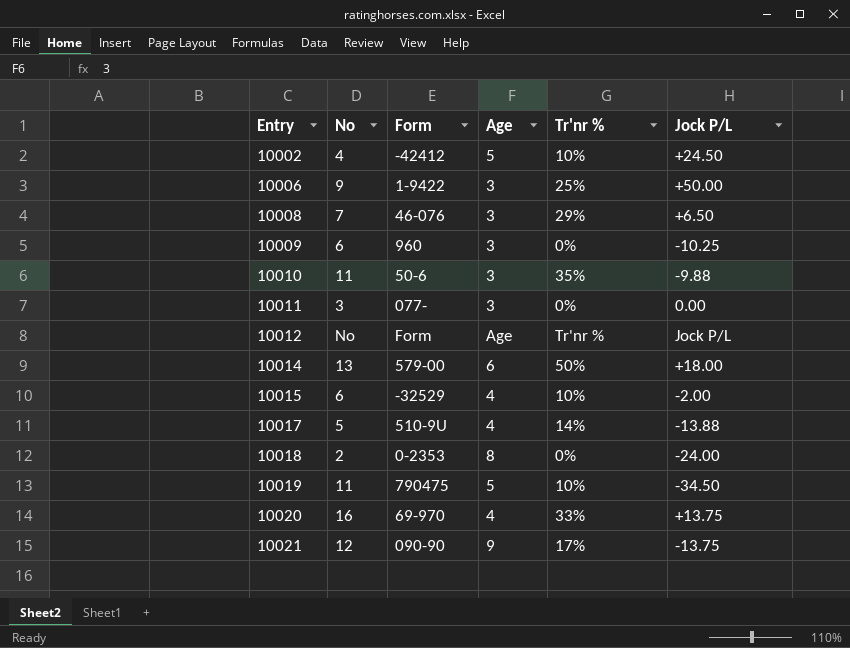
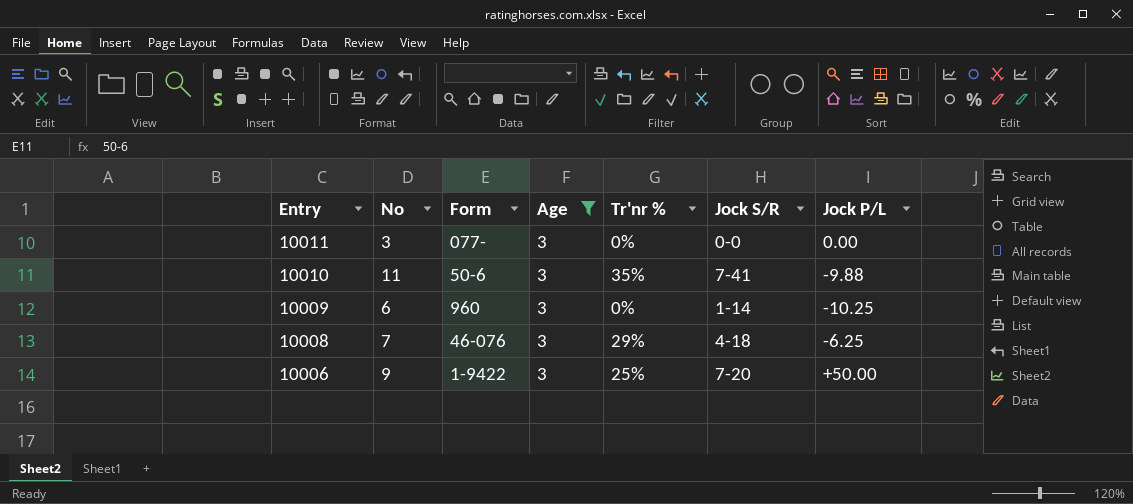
filter: none -> Age = 3
row order: Entry ascending -> Entry descending
column Jock S/R | position: none -> 6
10008 | Jock P/L: +6.50 -> -6.25

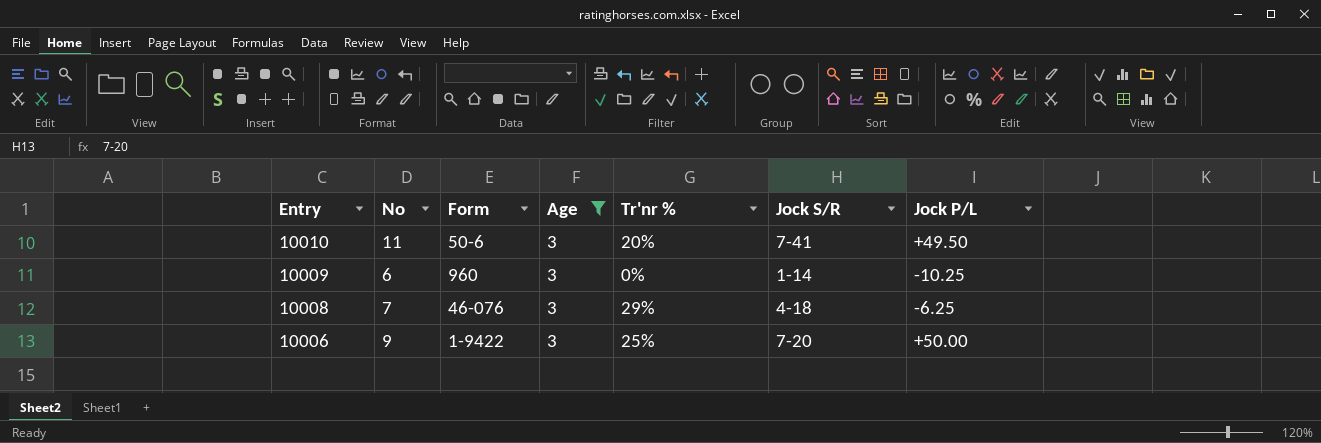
row 10011: 3 | 077- | 3 | 0% | 0-0 | 0.00 -> none
10010 | Tr'nr %: 35% -> 20%
10010 | Jock P/L: -9.88 -> +49.50

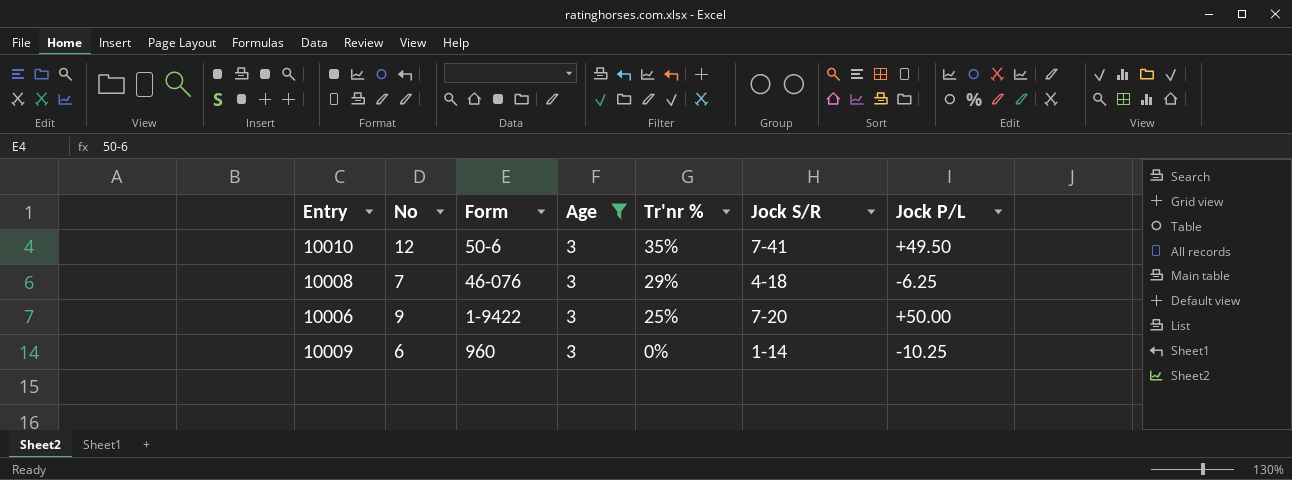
row order: Entry descending -> Tr'nr % descending
10010 | No: 11 -> 12
10010 | Tr'nr %: 20% -> 35%

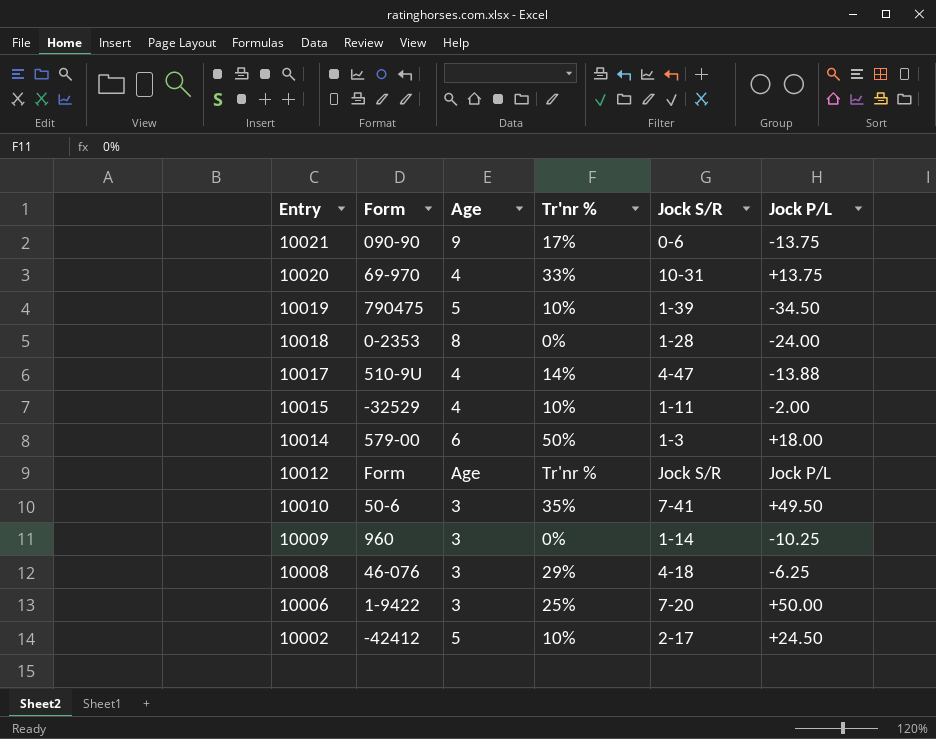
filter: Age = 3 -> none
row order: Tr'nr % descending -> Entry descending
column No | position: 2 -> none

